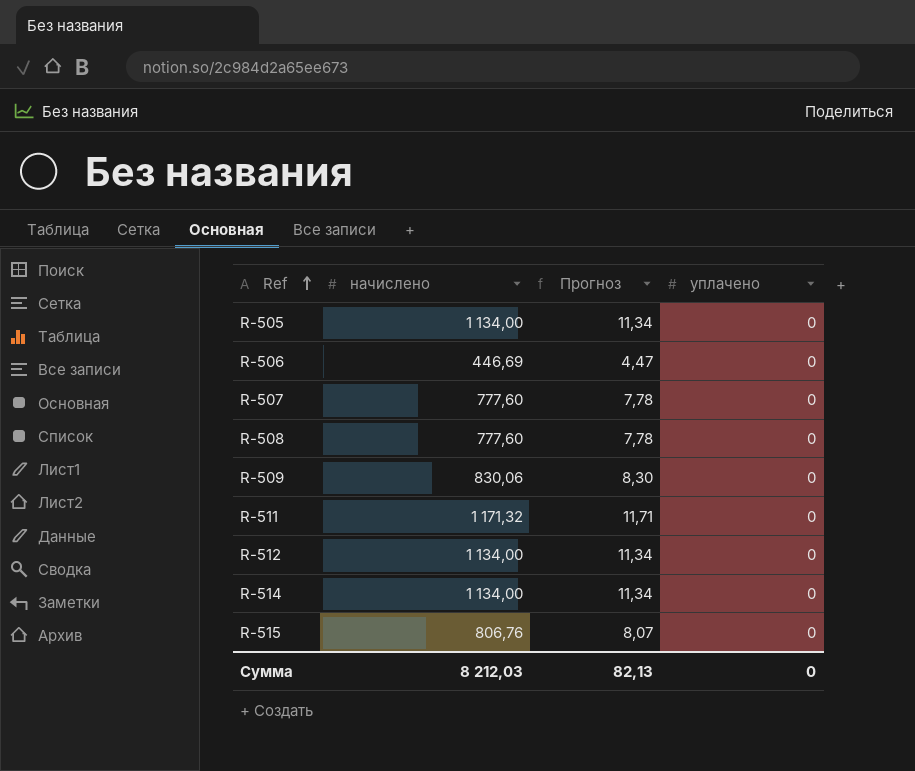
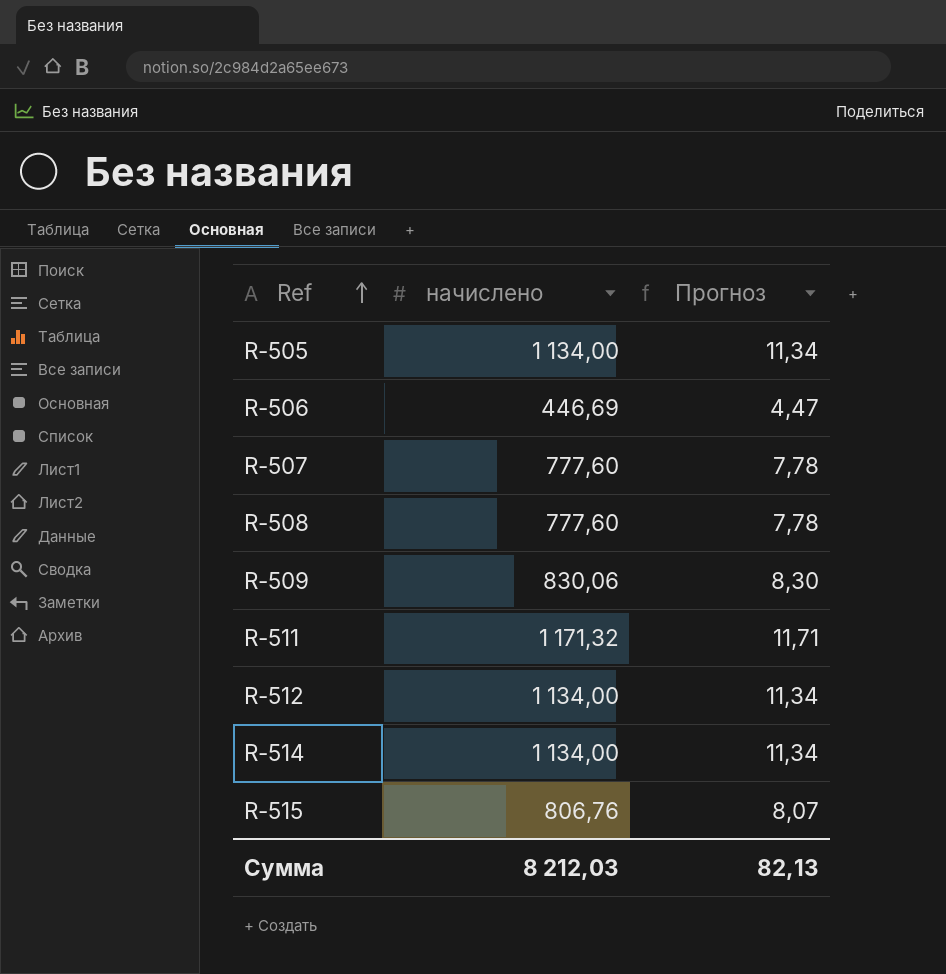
column уплачено | position: 4 -> none

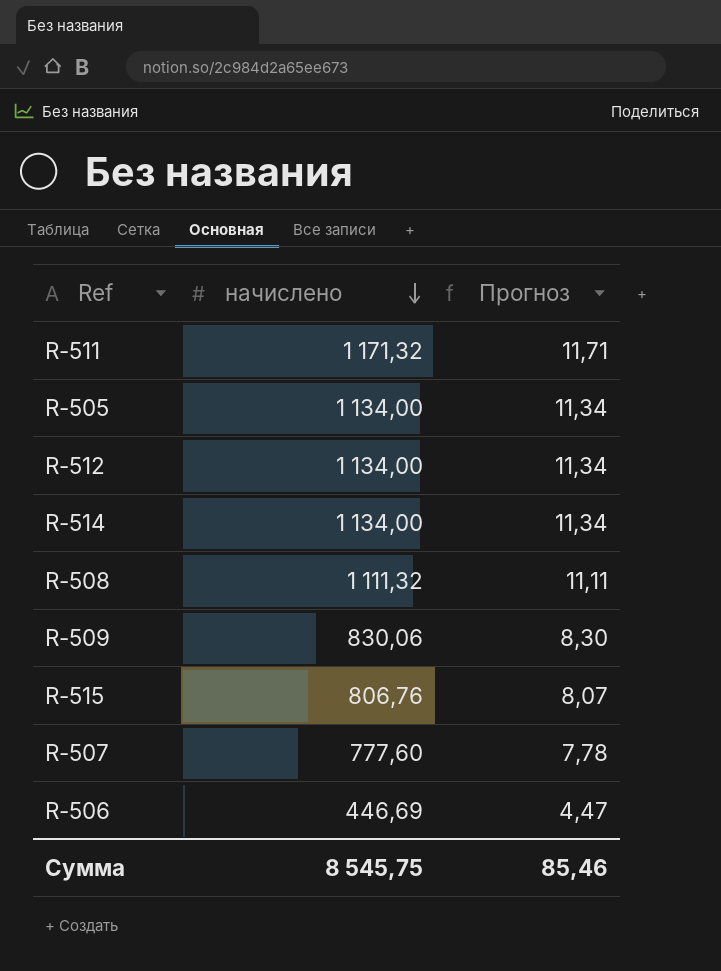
row order: Ref ascending -> начислено descending
R-508 | начислено: 777,60 -> 1 111,32
R-508 | Прогноз: 7,78 -> 11,11
Сумма | начислено: 8 212,03 -> 8 545,75
Сумма | Прогноз: 82,13 -> 85,46

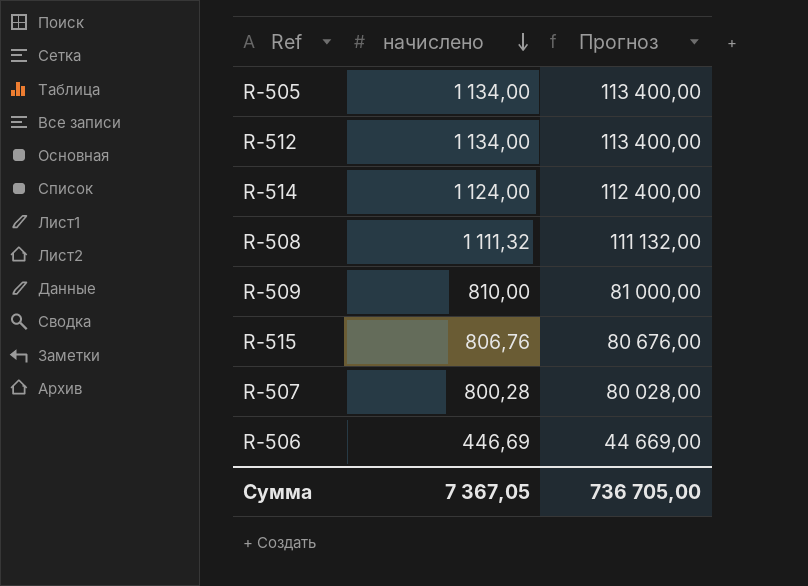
column Прогноз | formula: [начислено] * 0,01 -> [начислено] * 100
row R-511: 1 171,32 | 11,71 -> none
R-514 | начислено: 1 134,00 -> 1 124,00
R-509 | начислено: 830,06 -> 810,00
R-507 | начислено: 777,60 -> 800,28
Сумма | начислено: 8 545,75 -> 7 367,05
Сумма | Прогноз: 85,46 -> 736 705,00

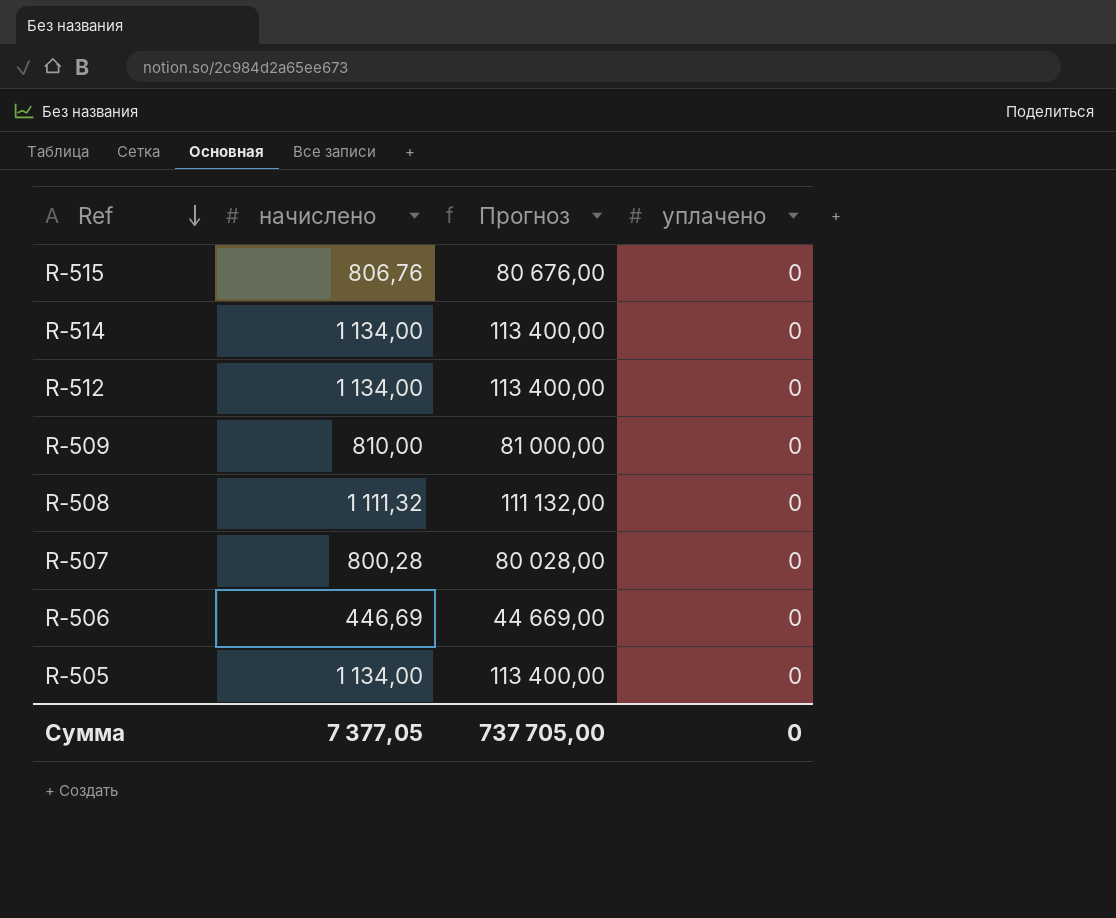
row order: начислено descending -> Ref descending
column уплачено | position: none -> 4
R-514 | начислено: 1 124,00 -> 1 134,00
R-514 | Прогноз: 112 400,00 -> 113 400,00
Сумма | начислено: 7 367,05 -> 7 377,05
Сумма | Прогноз: 736 705,00 -> 737 705,00

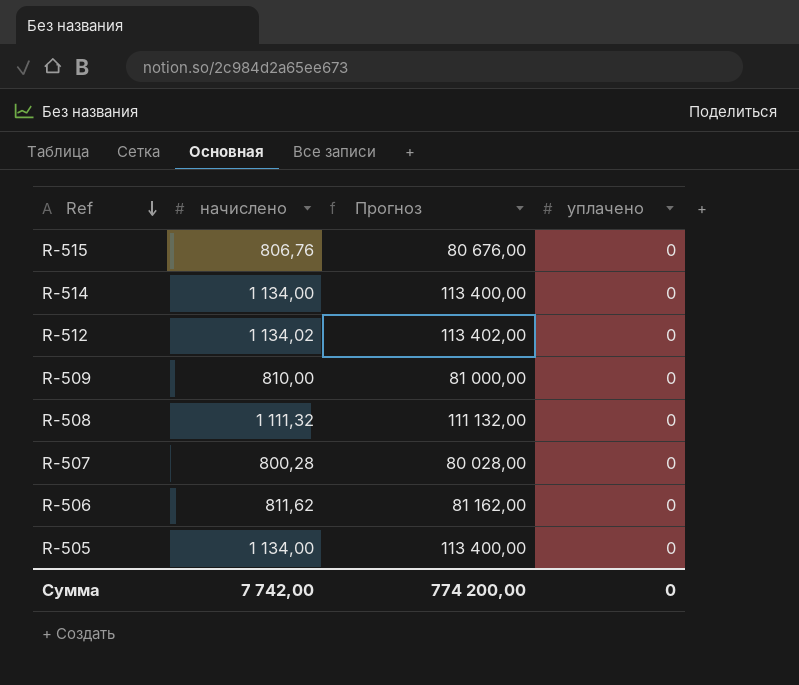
R-512 | начислено: 1 134,00 -> 1 134,02
R-512 | Прогноз: 113 400,00 -> 113 402,00
R-506 | начислено: 446,69 -> 811,62
R-506 | Прогноз: 44 669,00 -> 81 162,00
Сумма | начислено: 7 377,05 -> 7 742,00
Сумма | Прогноз: 737 705,00 -> 774 200,00

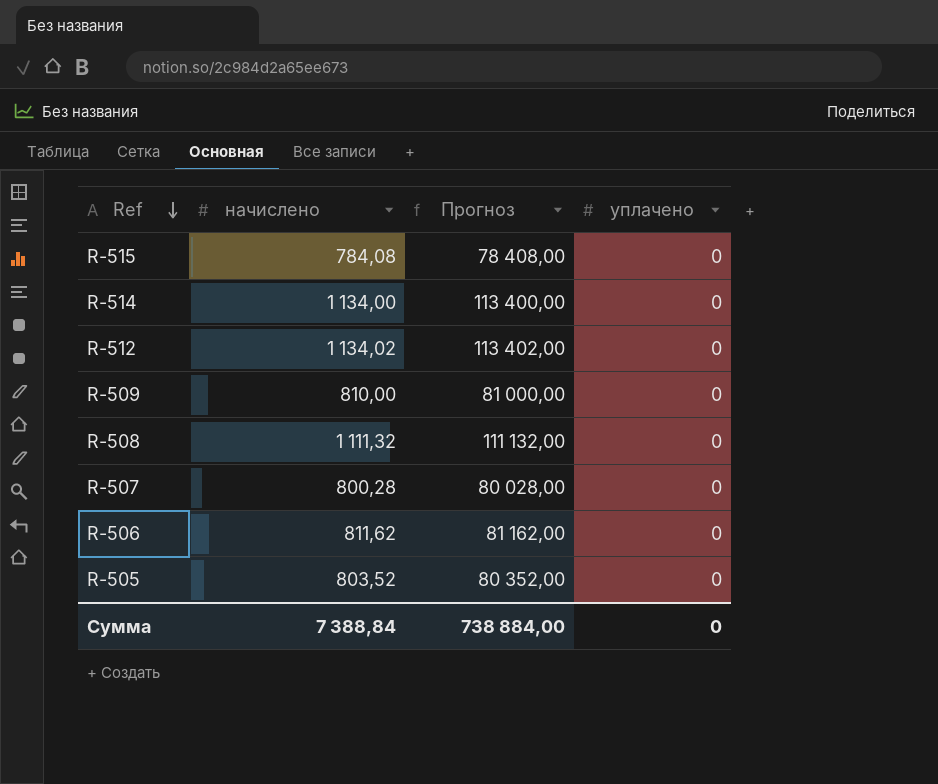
R-515 | начислено: 806,76 -> 784,08
R-515 | Прогноз: 80 676,00 -> 78 408,00
R-505 | начислено: 1 134,00 -> 803,52
R-505 | Прогноз: 113 400,00 -> 80 352,00
Сумма | начислено: 7 742,00 -> 7 388,84
Сумма | Прогноз: 774 200,00 -> 738 884,00

